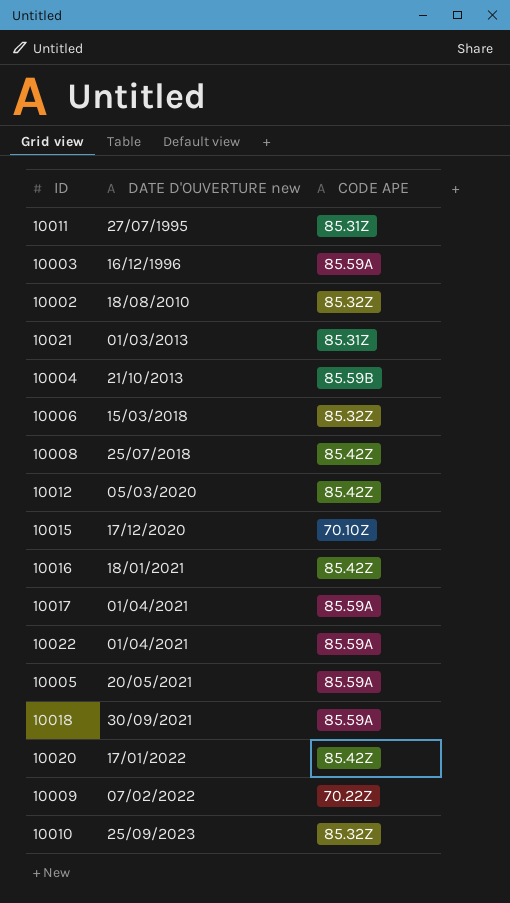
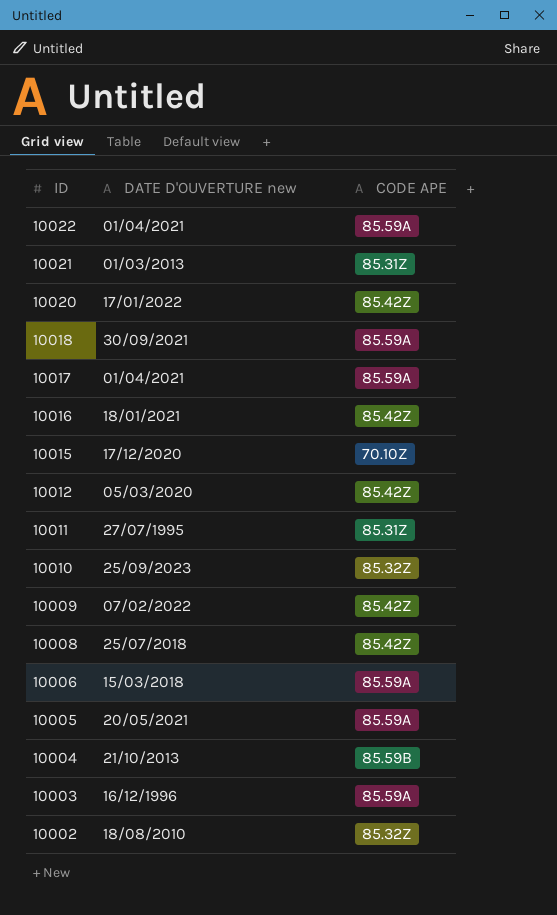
row order: DATE D'OUVERTURE new ascending -> ID descending
10009 | CODE APE: 70.22Z -> 85.42Z
10006 | CODE APE: 85.32Z -> 85.59A

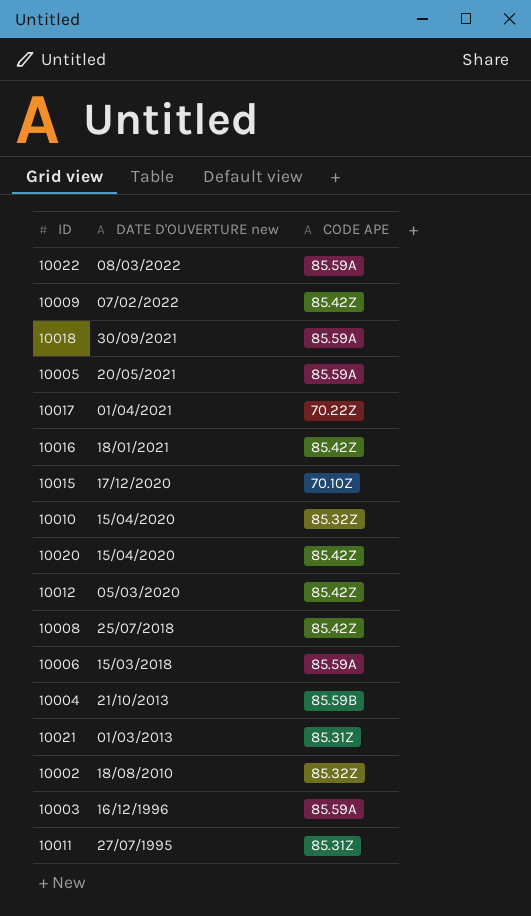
row order: ID descending -> DATE D'OUVERTURE new descending
10022 | DATE D'OUVERTURE new: 01/04/2021 -> 08/03/2022
10017 | CODE APE: 85.59A -> 70.22Z
10010 | DATE D'OUVERTURE new: 25/09/2023 -> 15/04/2020
10020 | DATE D'OUVERTURE new: 17/01/2022 -> 15/04/2020

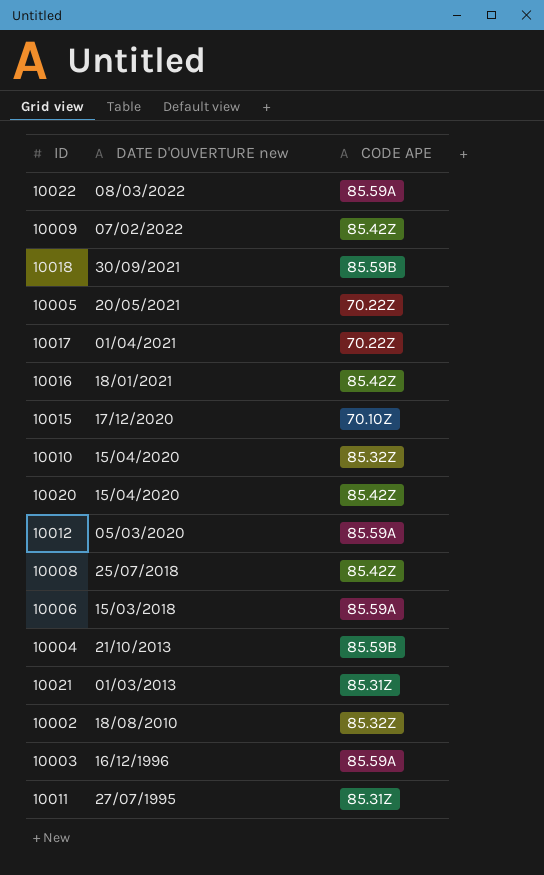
10018 | CODE APE: 85.59A -> 85.59B
10005 | CODE APE: 85.59A -> 70.22Z
10012 | CODE APE: 85.42Z -> 85.59A

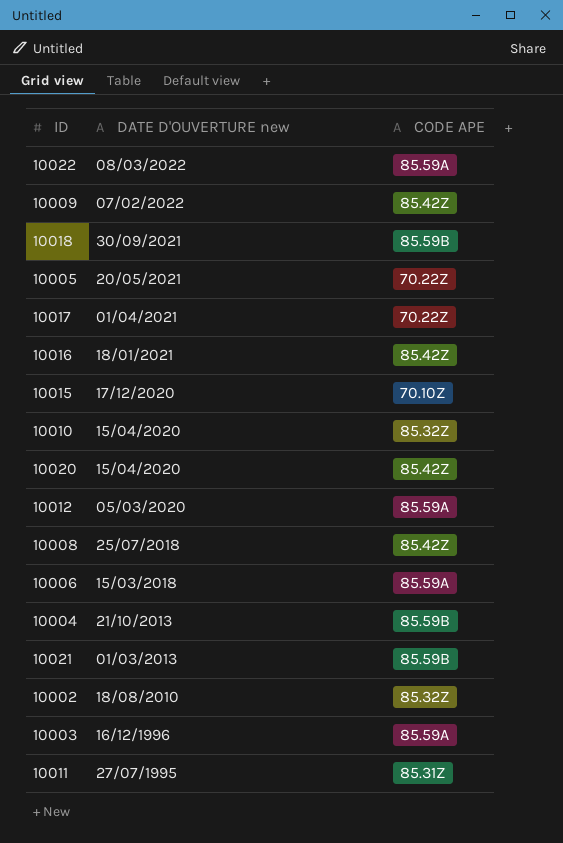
10021 | CODE APE: 85.31Z -> 85.59B

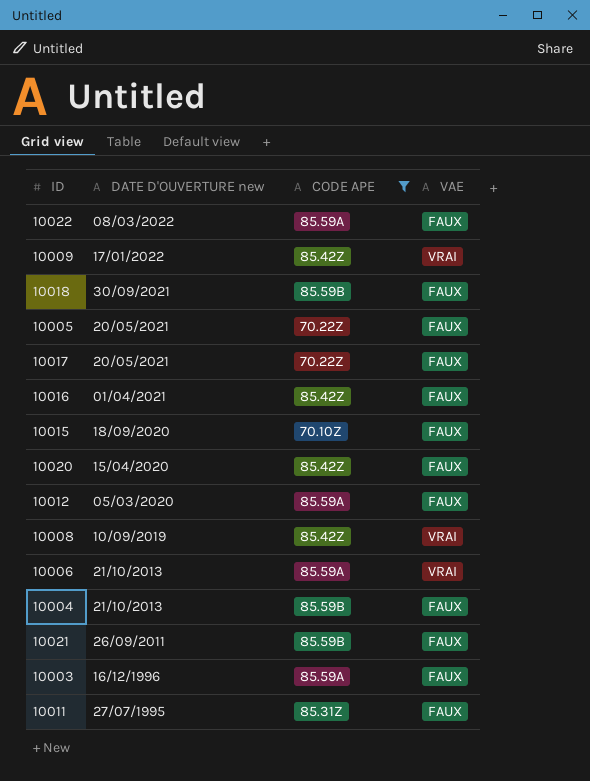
filter: none -> CODE APE != 85.32Z
column VAE | position: none -> 4
10009 | DATE D'OUVERTURE new: 07/02/2022 -> 17/01/2022
10017 | DATE D'OUVERTURE new: 01/04/2021 -> 20/05/2021
10016 | DATE D'OUVERTURE new: 18/01/2021 -> 01/04/2021
10015 | DATE D'OUVERTURE new: 17/12/2020 -> 18/09/2020
10008 | DATE D'OUVERTURE new: 25/07/2018 -> 10/09/2019
10006 | DATE D'OUVERTURE new: 15/03/2018 -> 21/10/2013
10021 | DATE D'OUVERTURE new: 01/03/2013 -> 26/09/2011

